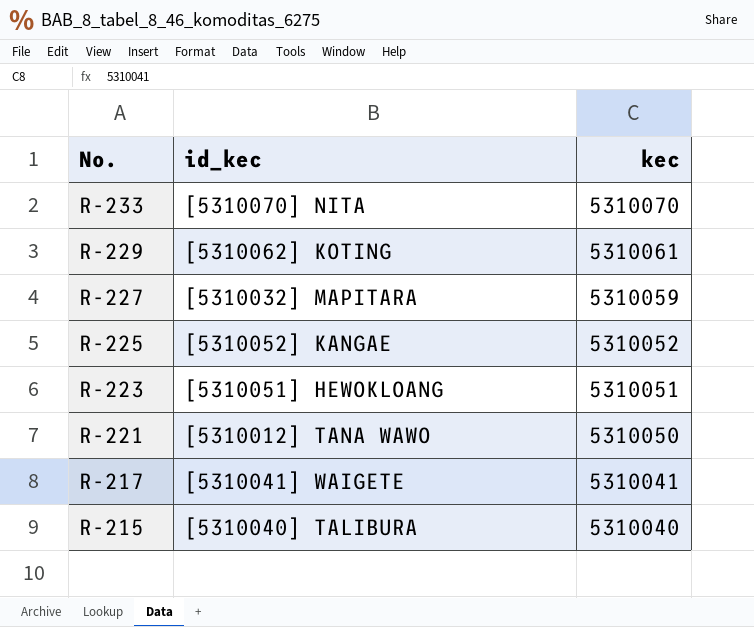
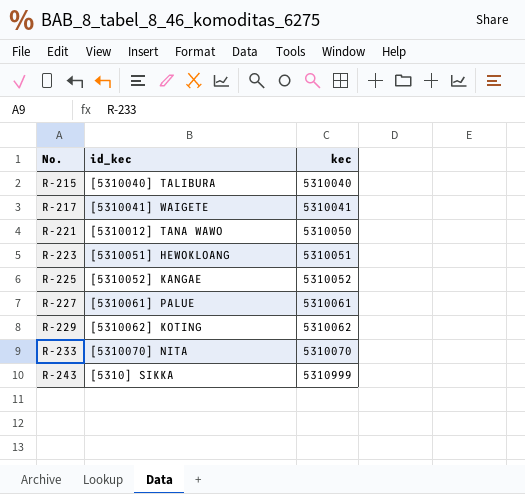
row order: No. descending -> No. ascending
R-227 | id_kec: [5310032] MAPITARA -> [5310061] PALUE
R-227 | kec: 5310059 -> 5310061
R-229 | kec: 5310061 -> 5310062
row R-243: none -> [5310] SIKKA | 5310999

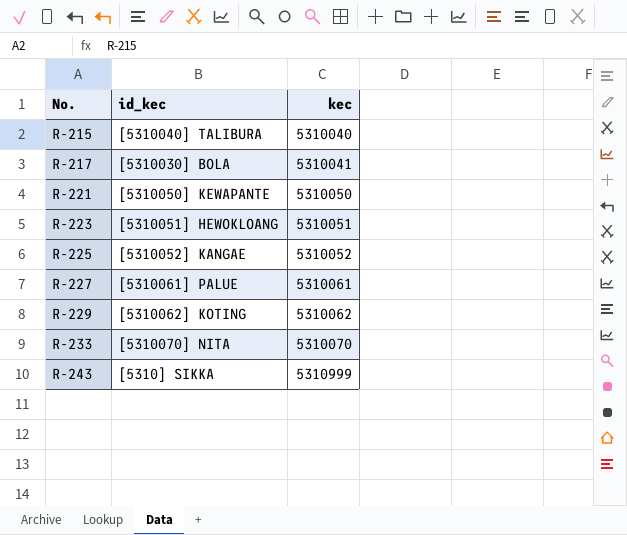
R-217 | id_kec: [5310041] WAIGETE -> [5310030] BOLA
R-221 | id_kec: [5310012] TANA WAWO -> [5310050] KEWAPANTE

